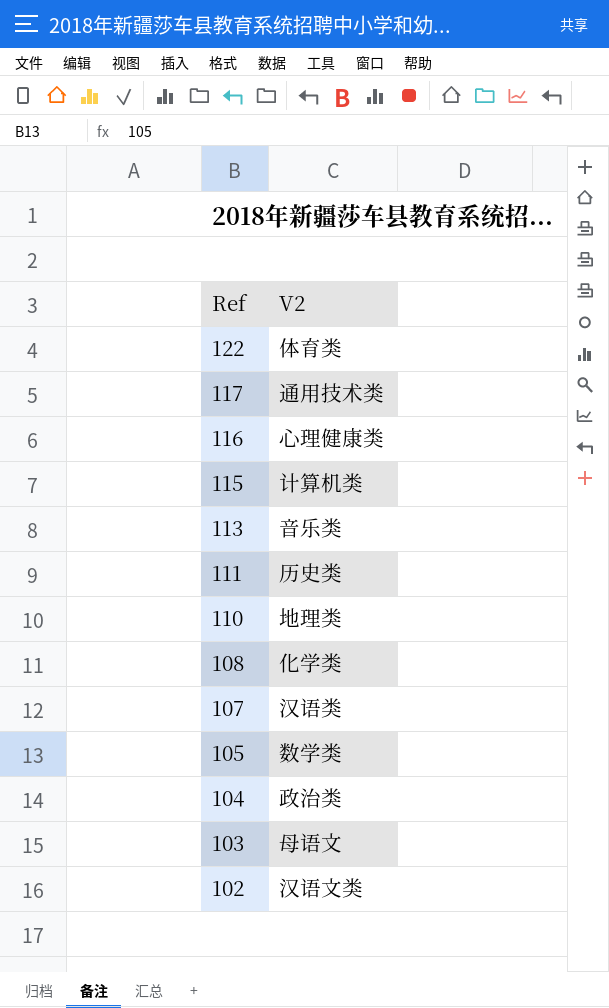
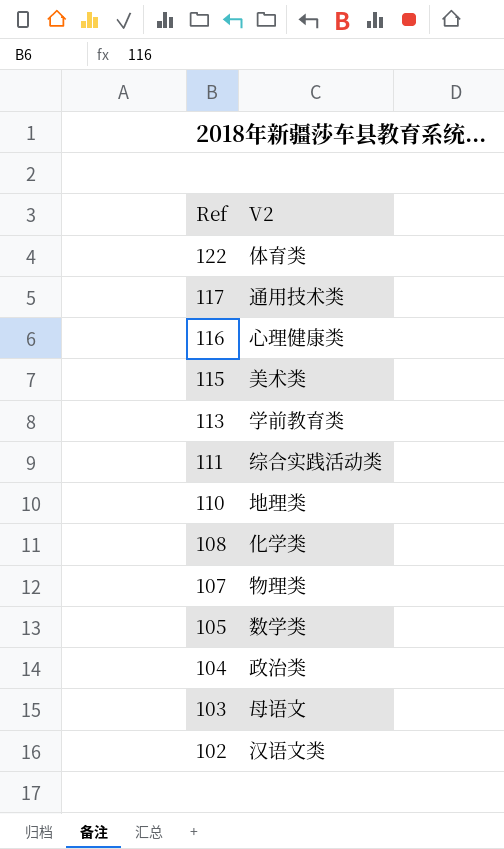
115 | V2: 计算机类 -> 美术类
113 | V2: 音乐类 -> 学前教育类
111 | V2: 历史类 -> 综合实践活动类
107 | V2: 汉语类 -> 物理类

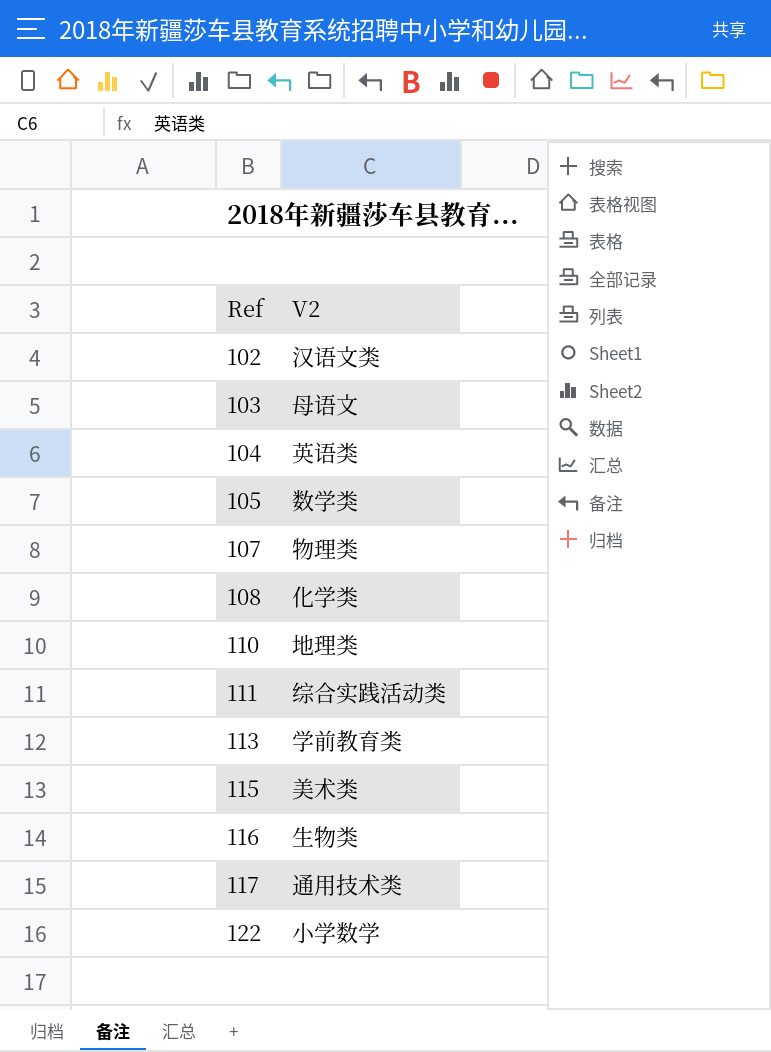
row order: Ref descending -> Ref ascending
104 | V2: 政治类 -> 英语类
116 | V2: 心理健康类 -> 生物类
122 | V2: 体育类 -> 小学数学

